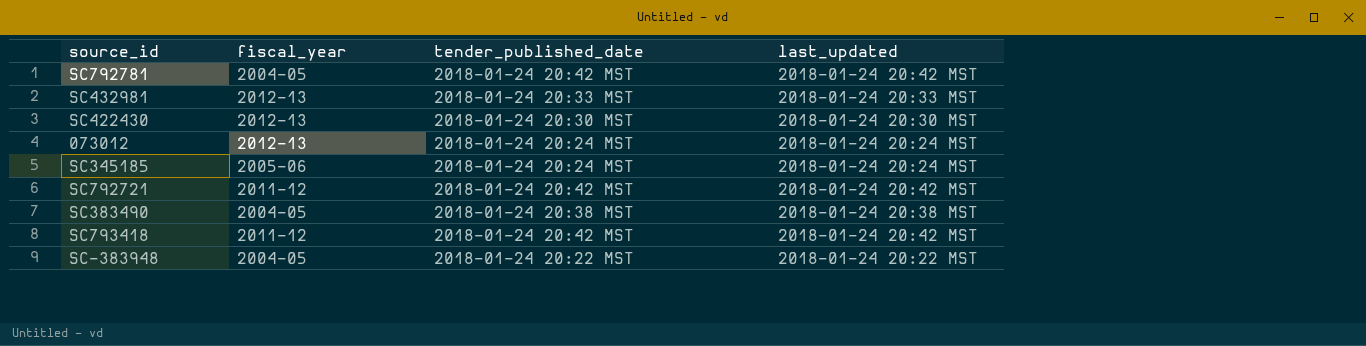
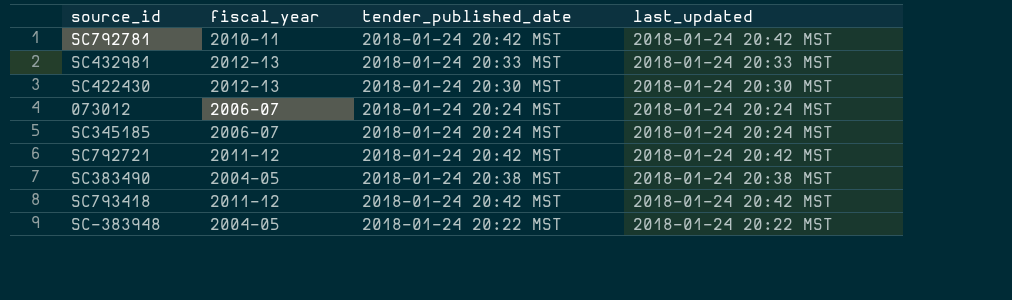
SC792781 | fiscal_year: 2004-05 -> 2010-11
073012 | fiscal_year: 2012-13 -> 2006-07
SC345185 | fiscal_year: 2005-06 -> 2006-07

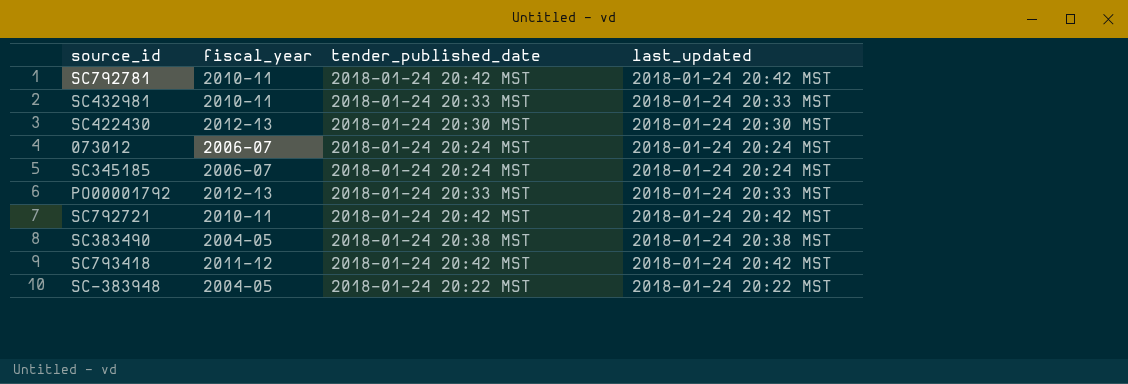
SC432981 | fiscal_year: 2012-13 -> 2010-11
row PO00001792: none -> 2012-13 | 2018-01-24 20:33 MST | 2018-01-24 20:33 MST
SC792721 | fiscal_year: 2011-12 -> 2010-11

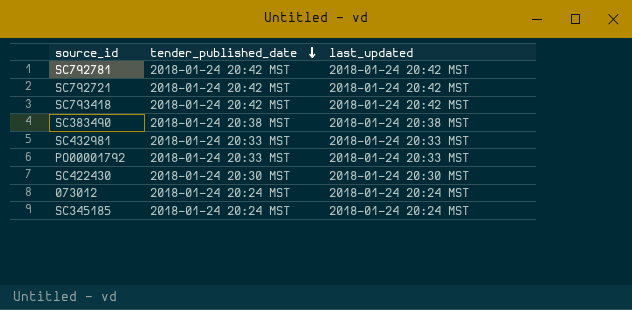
row order: none -> tender_published_date descending
column fiscal_year | position: 2 -> none
row SC-383948: 2004-05 | 2018-01-24 20:22 MST | 2018-01-24 20:22 MST -> none

